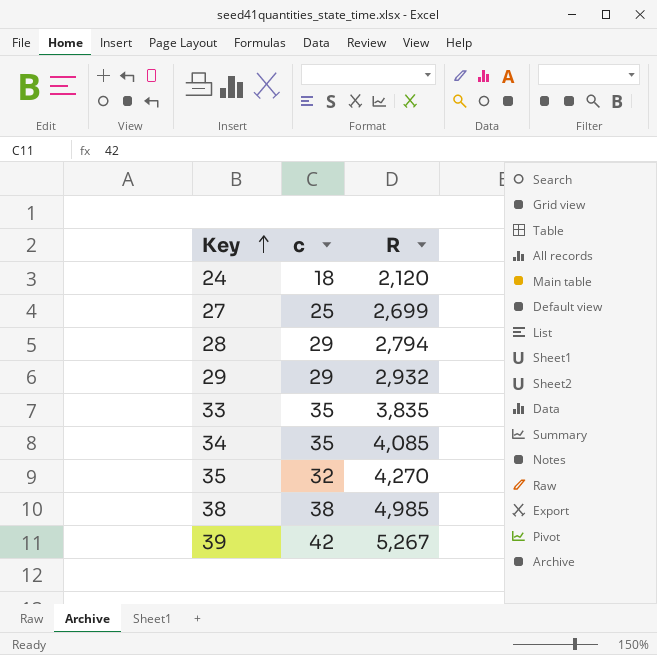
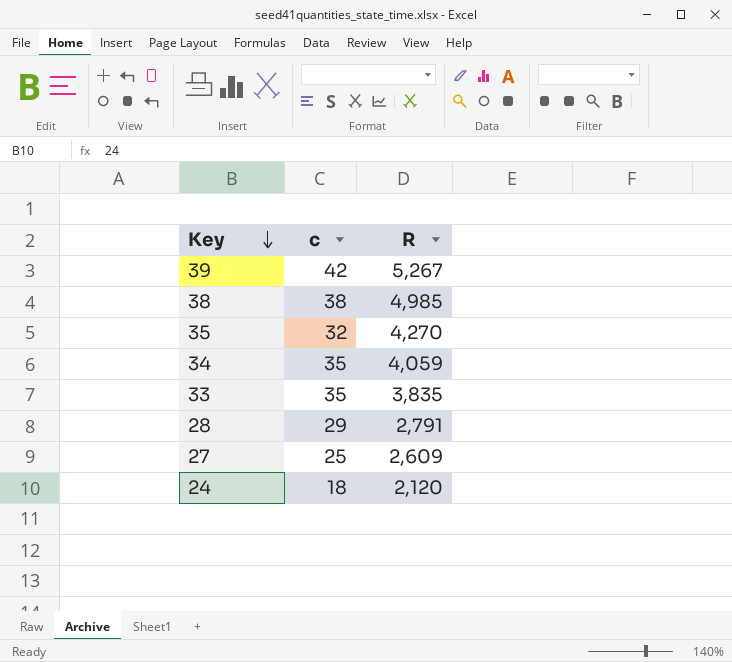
row order: Key ascending -> Key descending
row 29: 29 | 2,932 -> none
34 | R: 4,085 -> 4,059
28 | R: 2,794 -> 2,791
27 | R: 2,699 -> 2,609

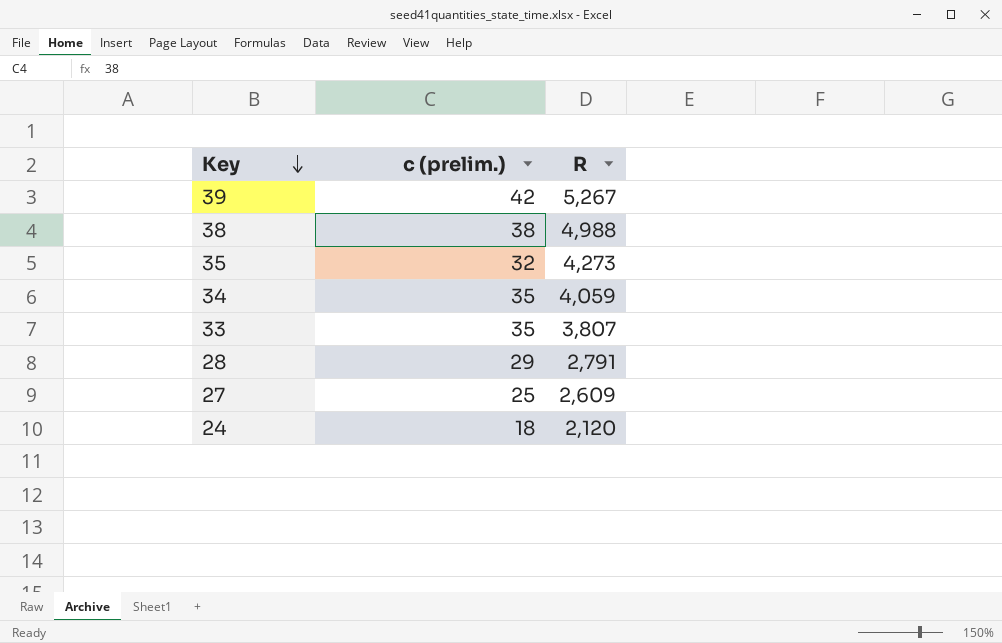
column name: c -> c (prelim.)
38 | R: 4,985 -> 4,988
35 | R: 4,270 -> 4,273
33 | R: 3,835 -> 3,807

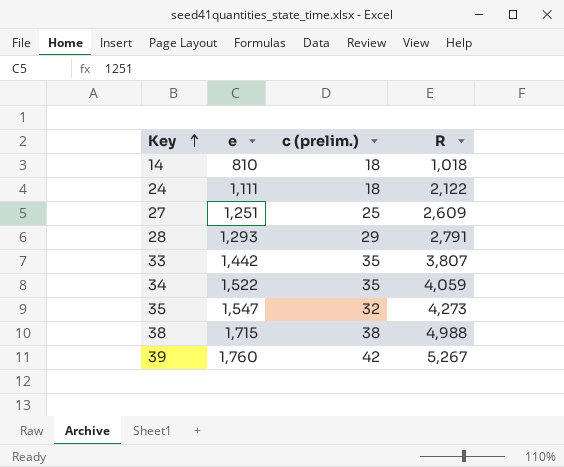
row order: Key descending -> Key ascending
column e | position: none -> 2
row 14: none -> 810 | 18 | 1,018
24 | R: 2,120 -> 2,122

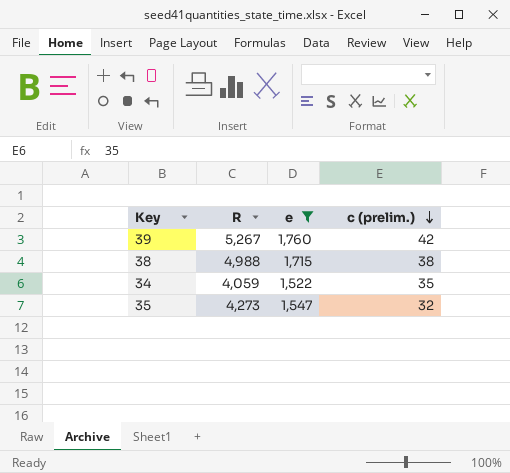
filter: none -> e >= 1,522
row order: Key ascending -> c (prelim.) descending
column R | position: 4 -> 2

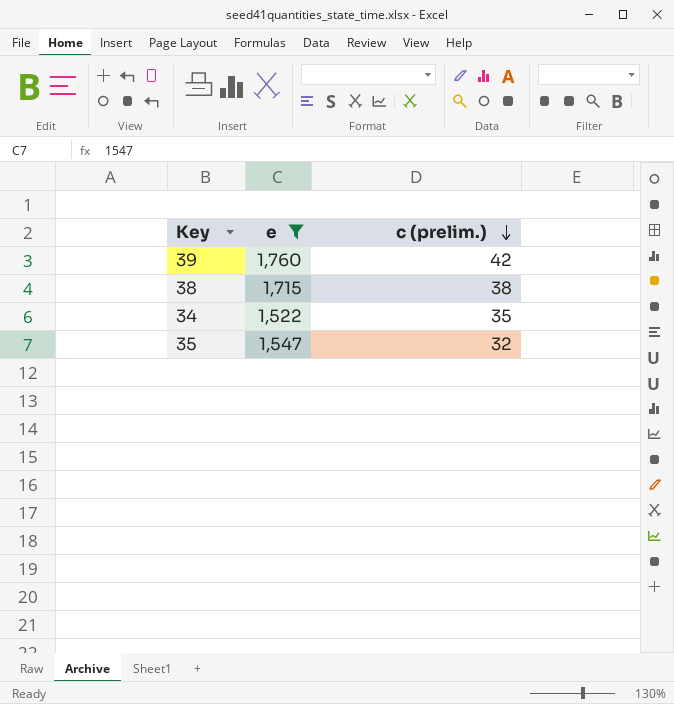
column R | position: 2 -> none

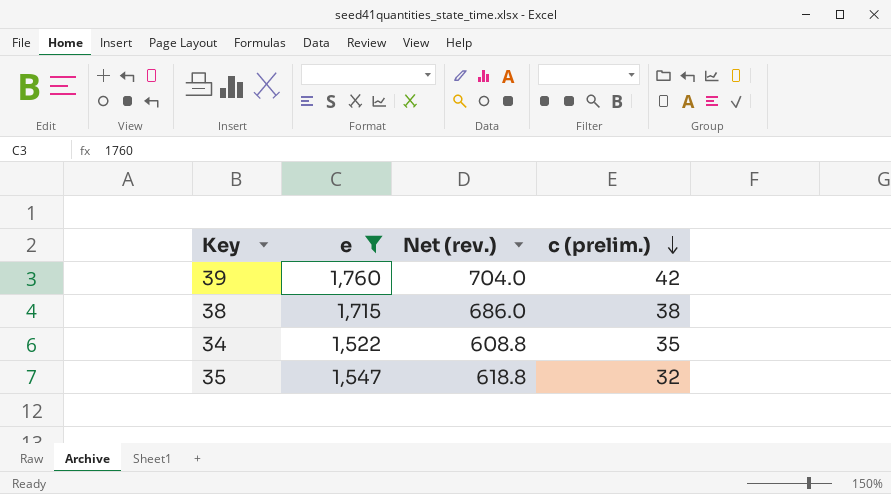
column Net (rev.) | formula: none -> [e] * 0.4

